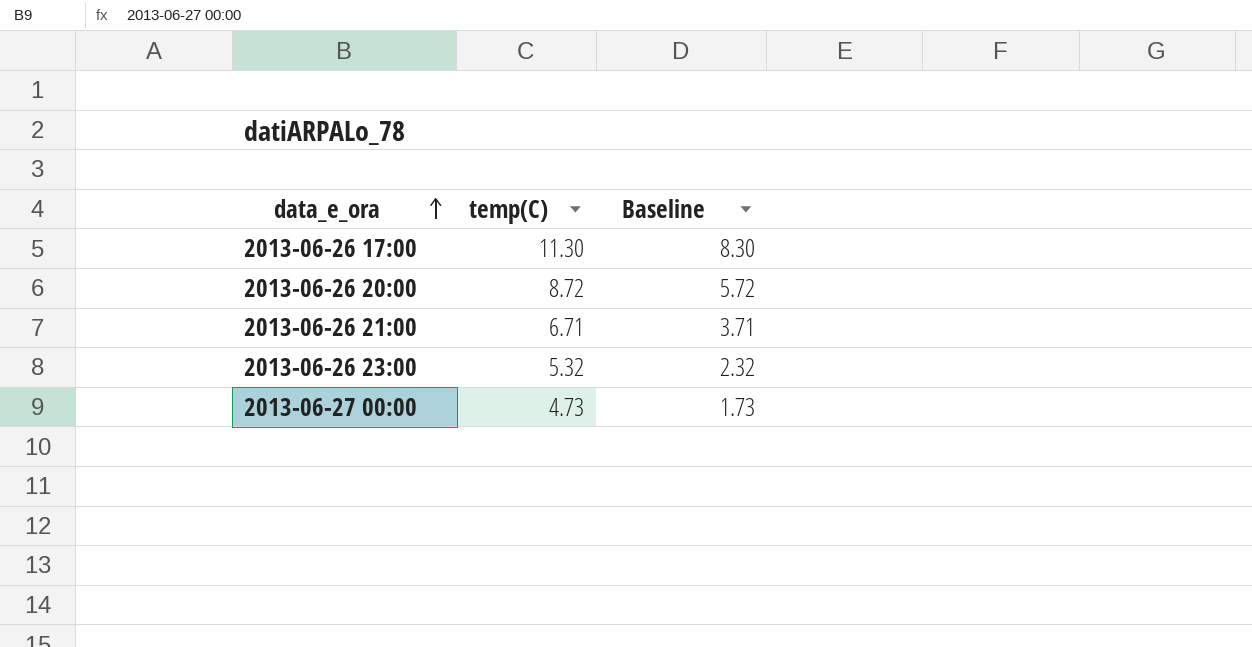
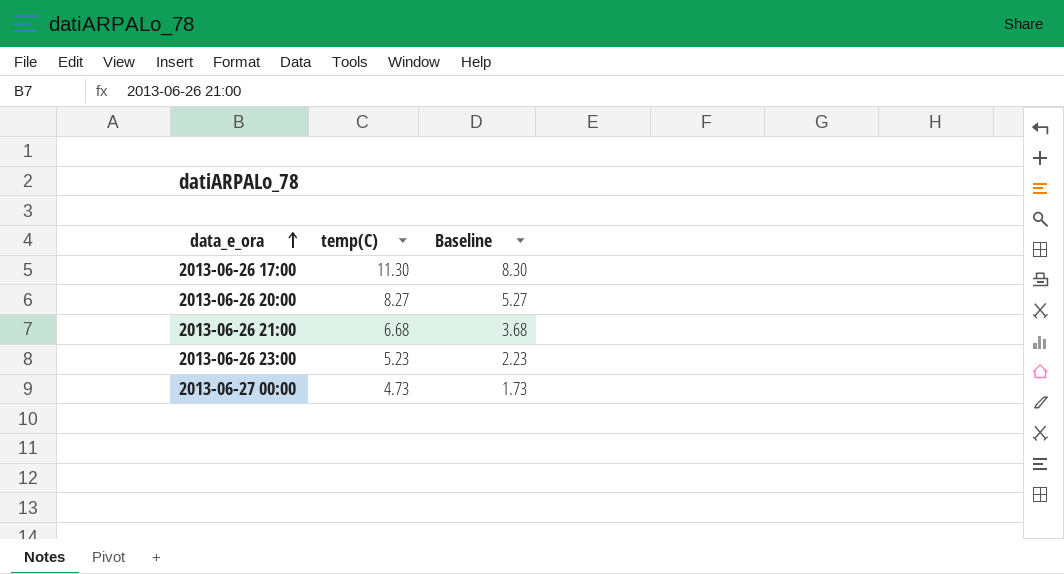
2013-06-26 20:00 | temp(C): 8.72 -> 8.27
2013-06-26 20:00 | Baseline: 5.72 -> 5.27
2013-06-26 21:00 | temp(C): 6.71 -> 6.68
2013-06-26 21:00 | Baseline: 3.71 -> 3.68
2013-06-26 23:00 | temp(C): 5.32 -> 5.23
2013-06-26 23:00 | Baseline: 2.32 -> 2.23

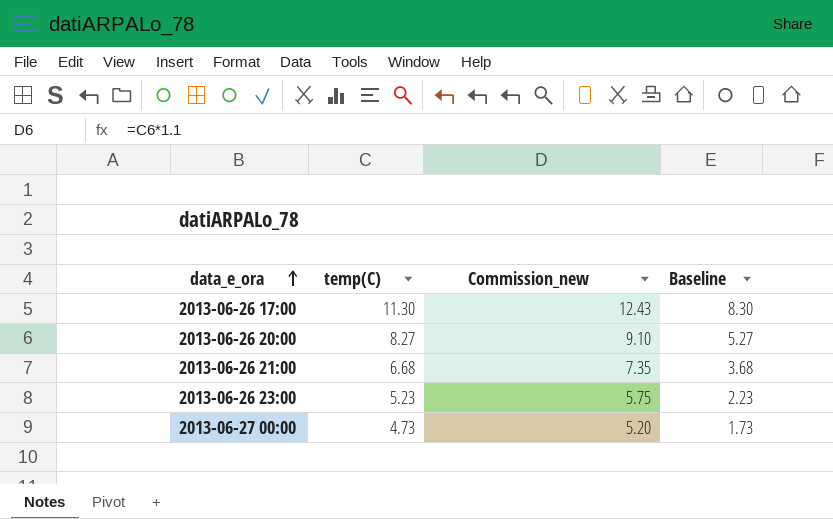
column Commission_new | formula: none -> [temp(C)] * 1.1

